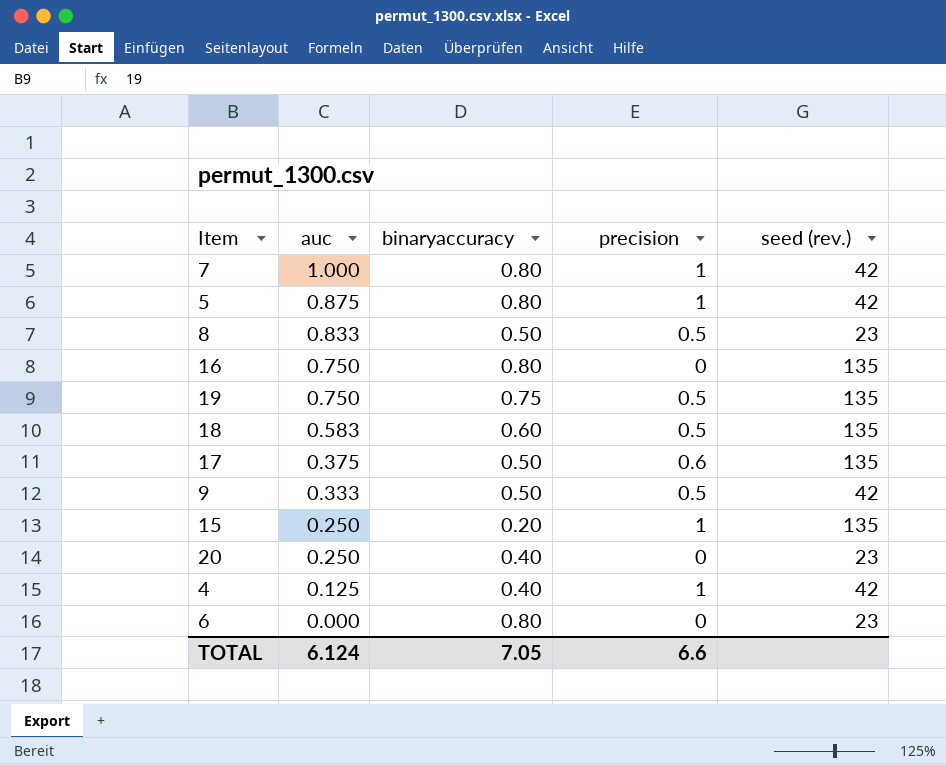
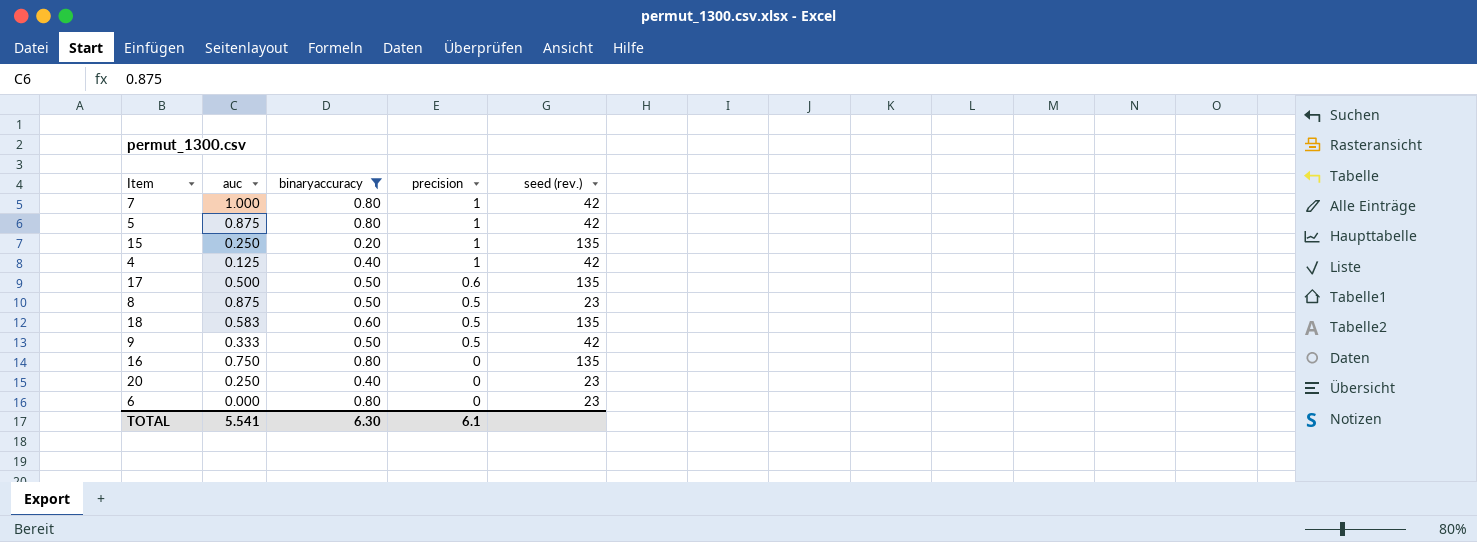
filter: none -> binaryaccuracy != 0.75
row order: auc descending -> precision descending
17 | auc: 0.375 -> 0.500
8 | auc: 0.833 -> 0.875
TOTAL | auc: 6.124 -> 5.541
TOTAL | binaryaccuracy: 7.05 -> 6.30
TOTAL | precision: 6.6 -> 6.1

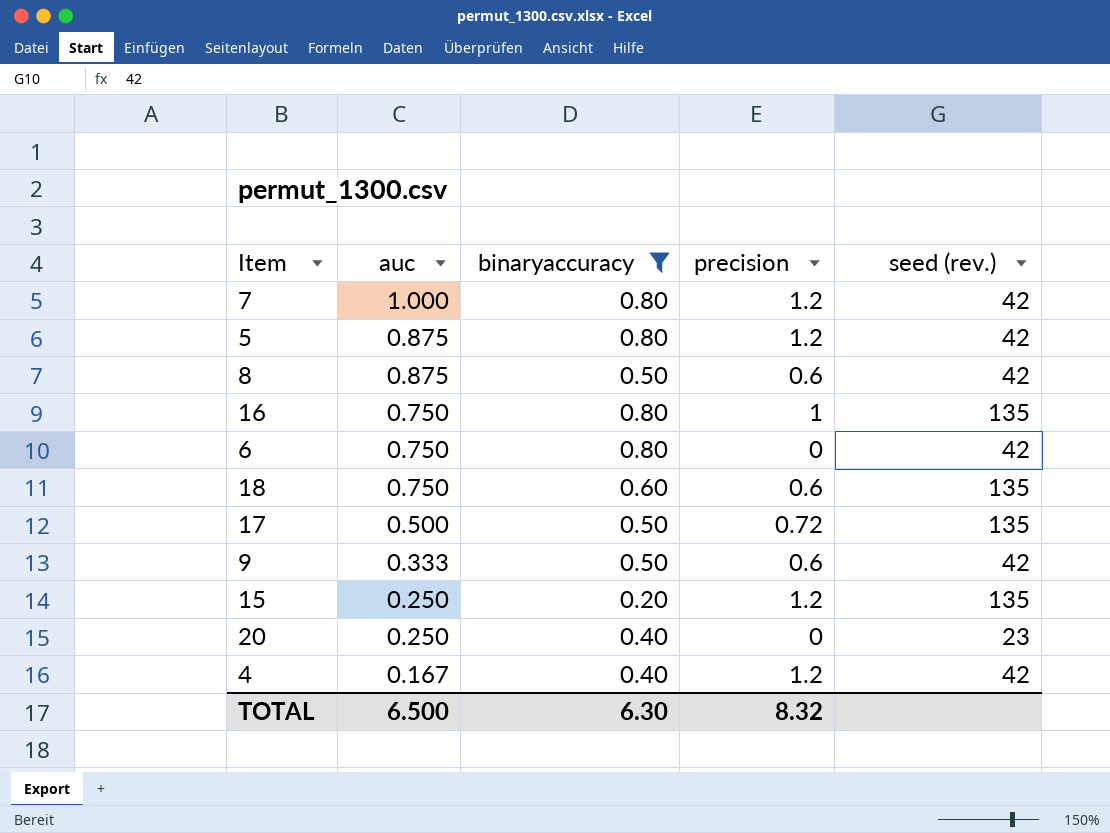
row order: precision descending -> auc descending
7 | precision: 1 -> 1.2
5 | precision: 1 -> 1.2
8 | precision: 0.5 -> 0.6
8 | seed (rev.): 23 -> 42
16 | precision: 0 -> 1
6 | auc: 0.000 -> 0.750
6 | seed (rev.): 23 -> 42
18 | auc: 0.583 -> 0.750
18 | precision: 0.5 -> 0.6
17 | precision: 0.6 -> 0.72
9 | precision: 0.5 -> 0.6
15 | precision: 1 -> 1.2
4 | auc: 0.125 -> 0.167
4 | precision: 1 -> 1.2
TOTAL | auc: 5.541 -> 6.500
TOTAL | precision: 6.1 -> 8.32

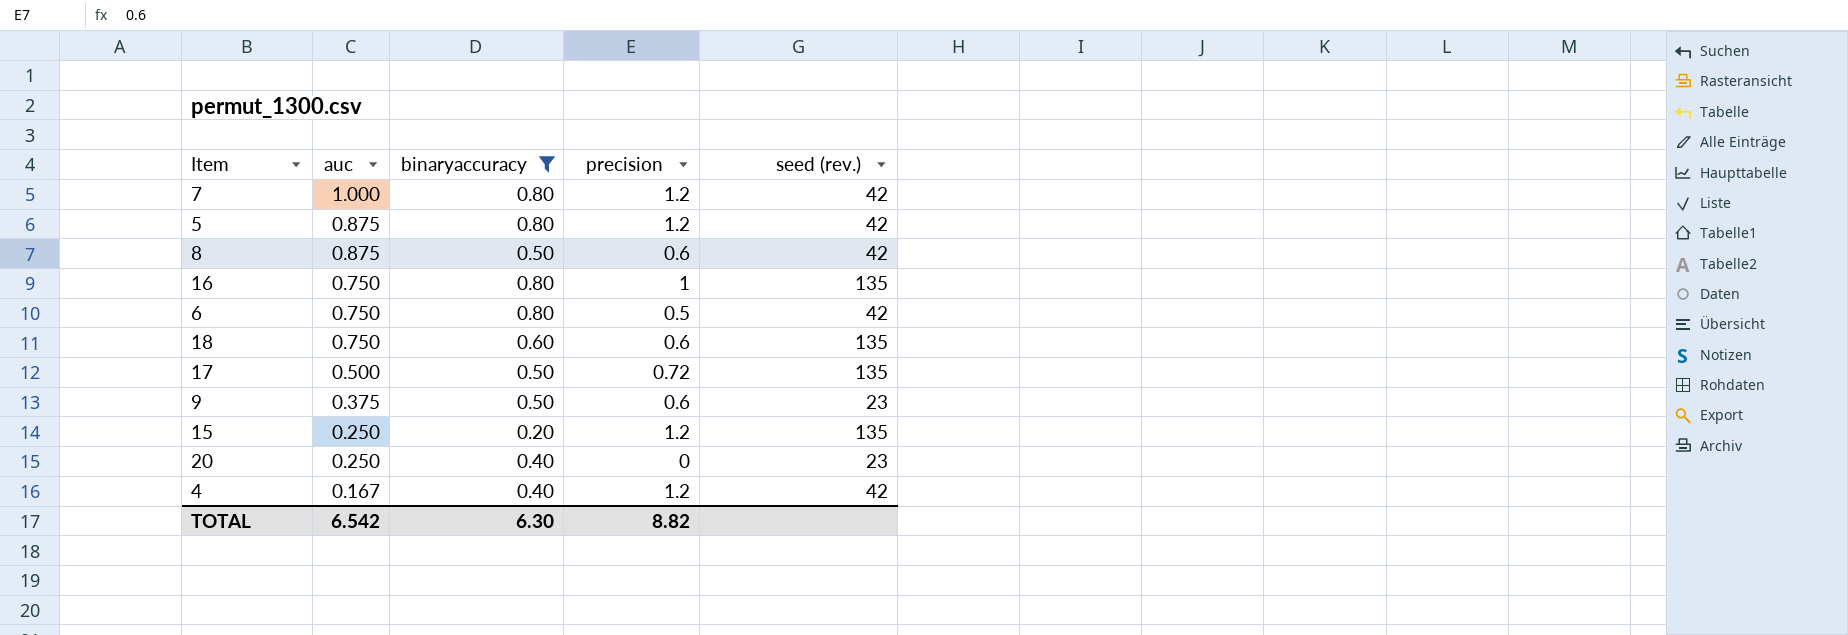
6 | precision: 0 -> 0.5
9 | auc: 0.333 -> 0.375
9 | seed (rev.): 42 -> 23
TOTAL | auc: 6.500 -> 6.542
TOTAL | precision: 8.32 -> 8.82

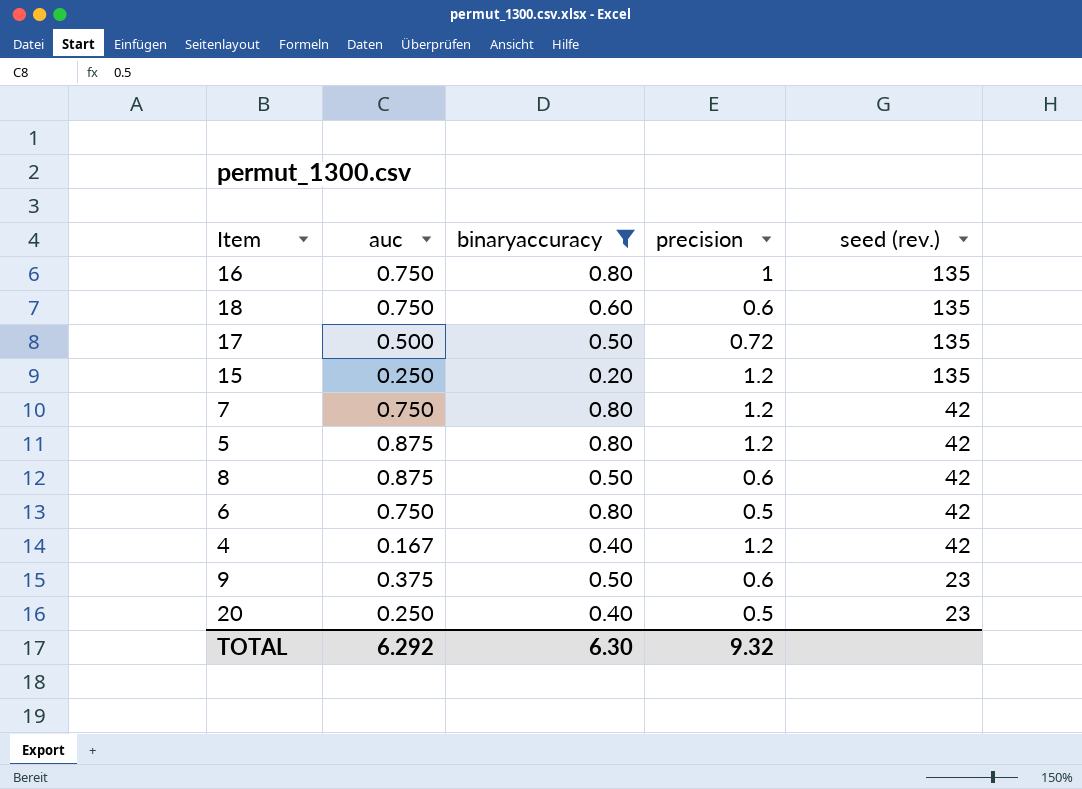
row order: auc descending -> seed (rev.) descending
7 | auc: 1.000 -> 0.750
20 | precision: 0 -> 0.5
TOTAL | auc: 6.542 -> 6.292
TOTAL | precision: 8.82 -> 9.32

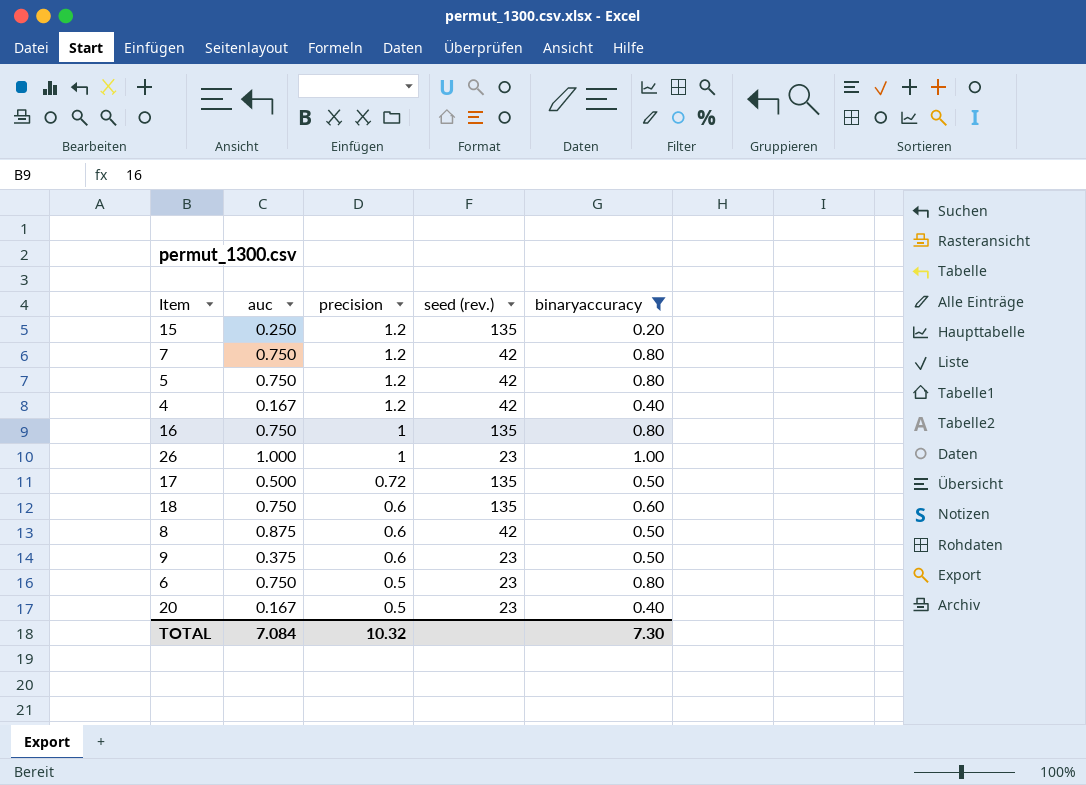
row order: seed (rev.) descending -> precision descending
column binaryaccuracy | position: 3 -> 5
5 | auc: 0.875 -> 0.750
row 26: none -> 1.000 | 1 | 23 | 1.00
6 | seed (rev.): 42 -> 23
20 | auc: 0.250 -> 0.167
TOTAL | auc: 6.292 -> 7.084
TOTAL | precision: 9.32 -> 10.32
TOTAL | binaryaccuracy: 6.30 -> 7.30

